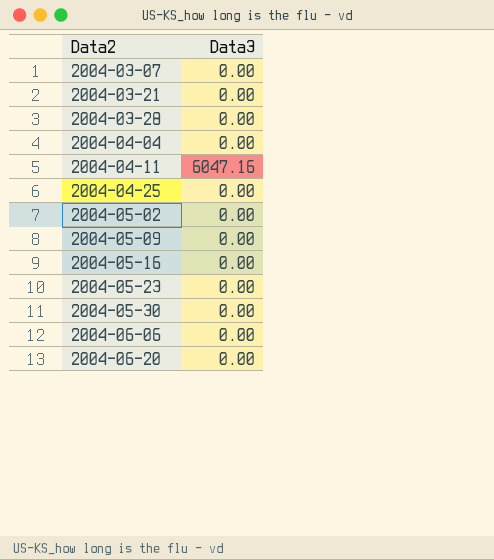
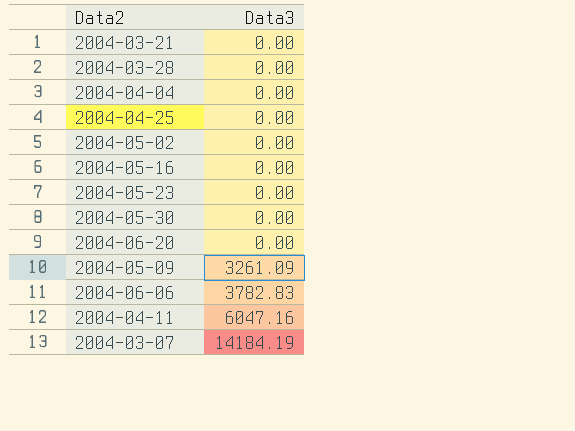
row order: Data2 ascending -> Data3 ascending
2004-05-09 | Data3: 0.00 -> 3261.09
2004-06-06 | Data3: 0.00 -> 3782.83
2004-03-07 | Data3: 0.00 -> 14184.19

